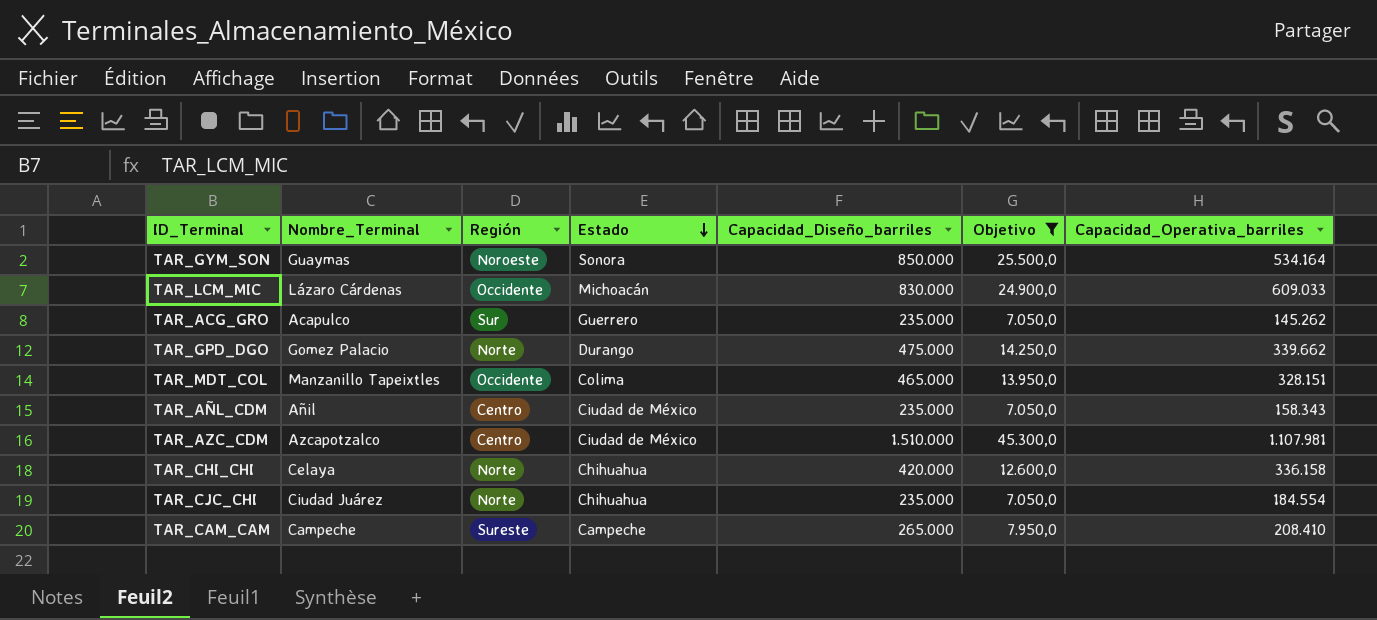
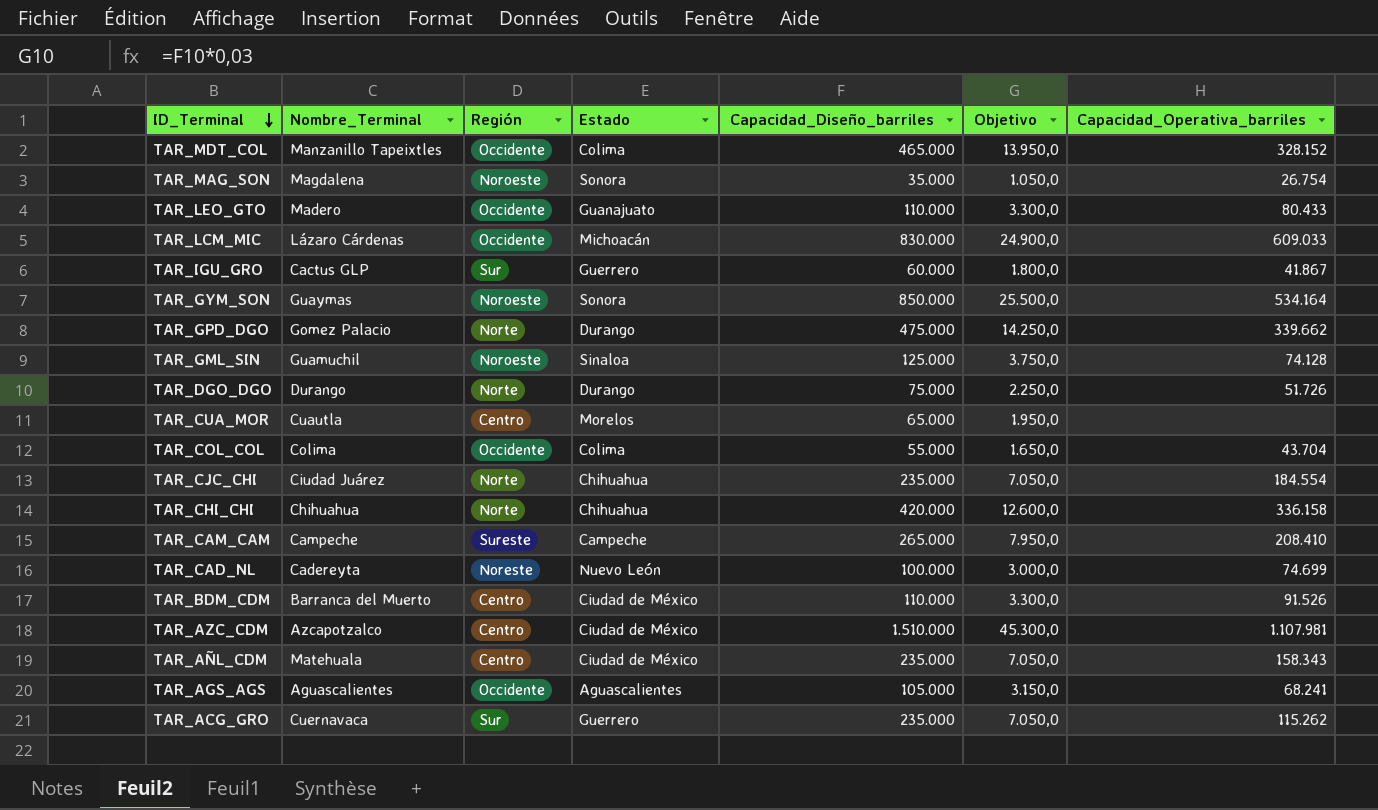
filter: Objetivo >= 7.050,0 -> none
row order: Estado descending -> ID_Terminal descending
TAR_MDT_COL | Capacidad_Operativa_barriles: 328.151 -> 328.152
TAR_CHI_CHI | Nombre_Terminal: Celaya -> Chihuahua
TAR_AÑL_CDM | Nombre_Terminal: Añil -> Matehuala
TAR_ACG_GRO | Nombre_Terminal: Acapulco -> Cuernavaca
TAR_ACG_GRO | Capacidad_Operativa_barriles: 145.262 -> 115.262

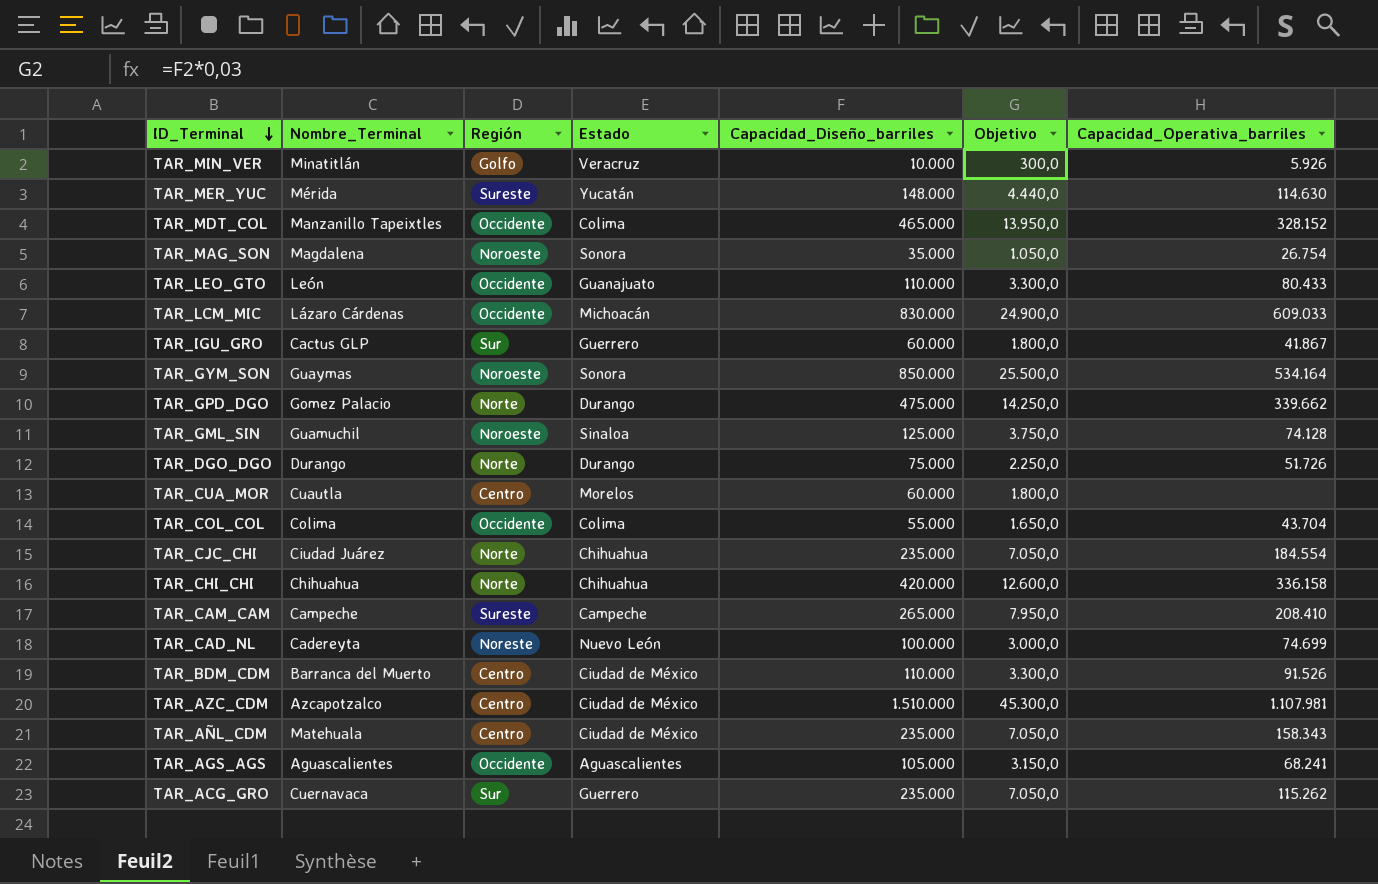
row TAR_MIN_VER: none -> Minatitlán | Golfo | Veracruz | 10.000 | 300,0 | 5.926
row TAR_MER_YUC: none -> Mérida | Sureste | Yucatán | 148.000 | 4.440,0 | 114.630
TAR_LEO_GTO | Nombre_Terminal: Madero -> León
TAR_CUA_MOR | Capacidad_Diseño_barriles: 65.000 -> 60.000
TAR_CUA_MOR | Objetivo: 1.950,0 -> 1.800,0

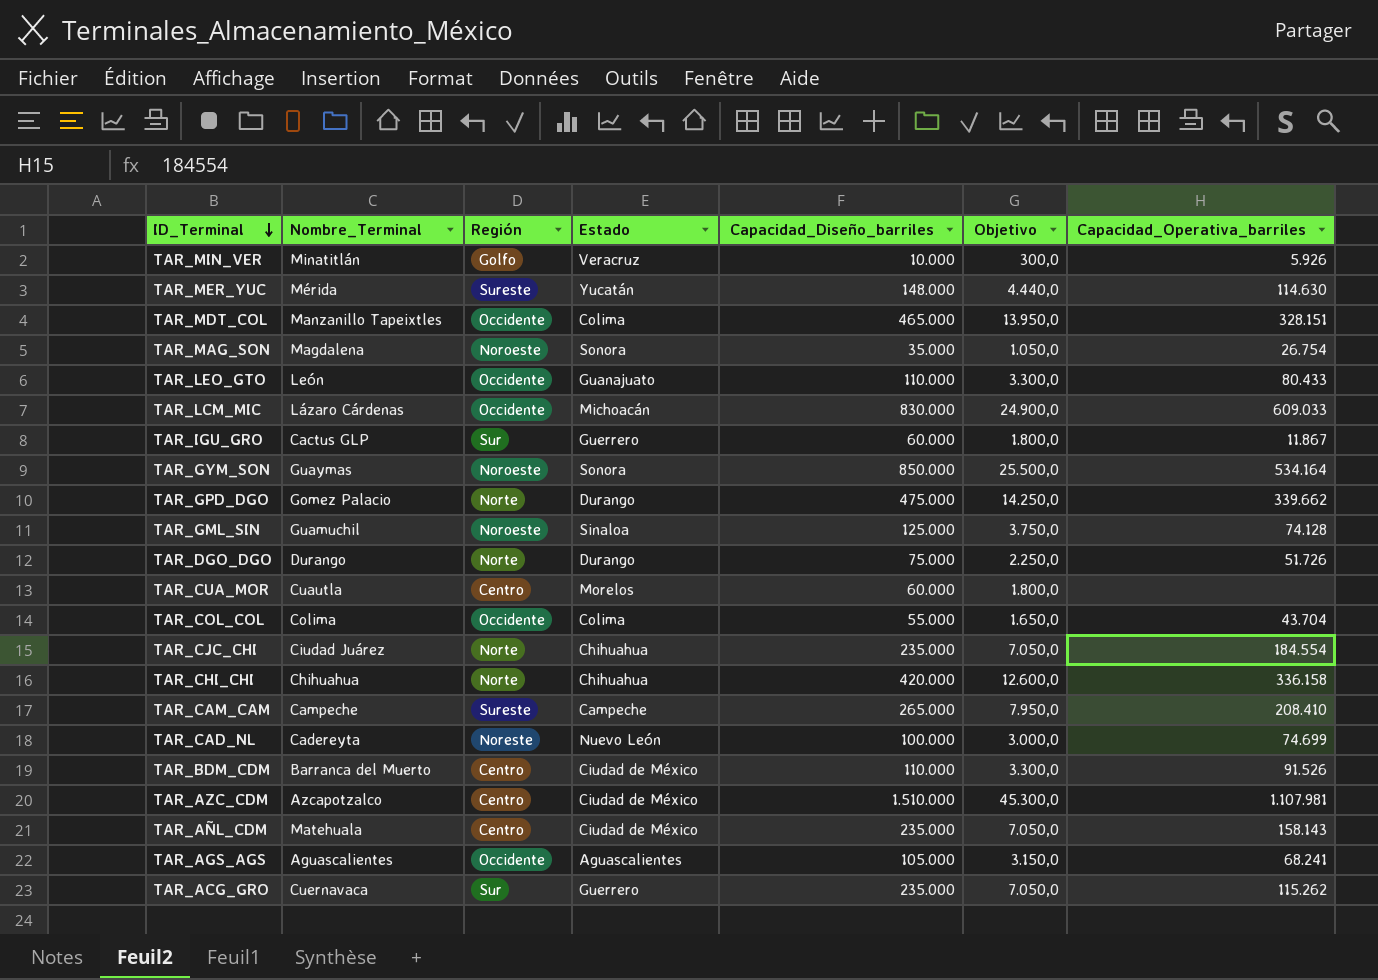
TAR_MDT_COL | Capacidad_Operativa_barriles: 328.152 -> 328.151
TAR_IGU_GRO | Capacidad_Operativa_barriles: 41.867 -> 11.867
TAR_AÑL_CDM | Capacidad_Operativa_barriles: 158.343 -> 158.143

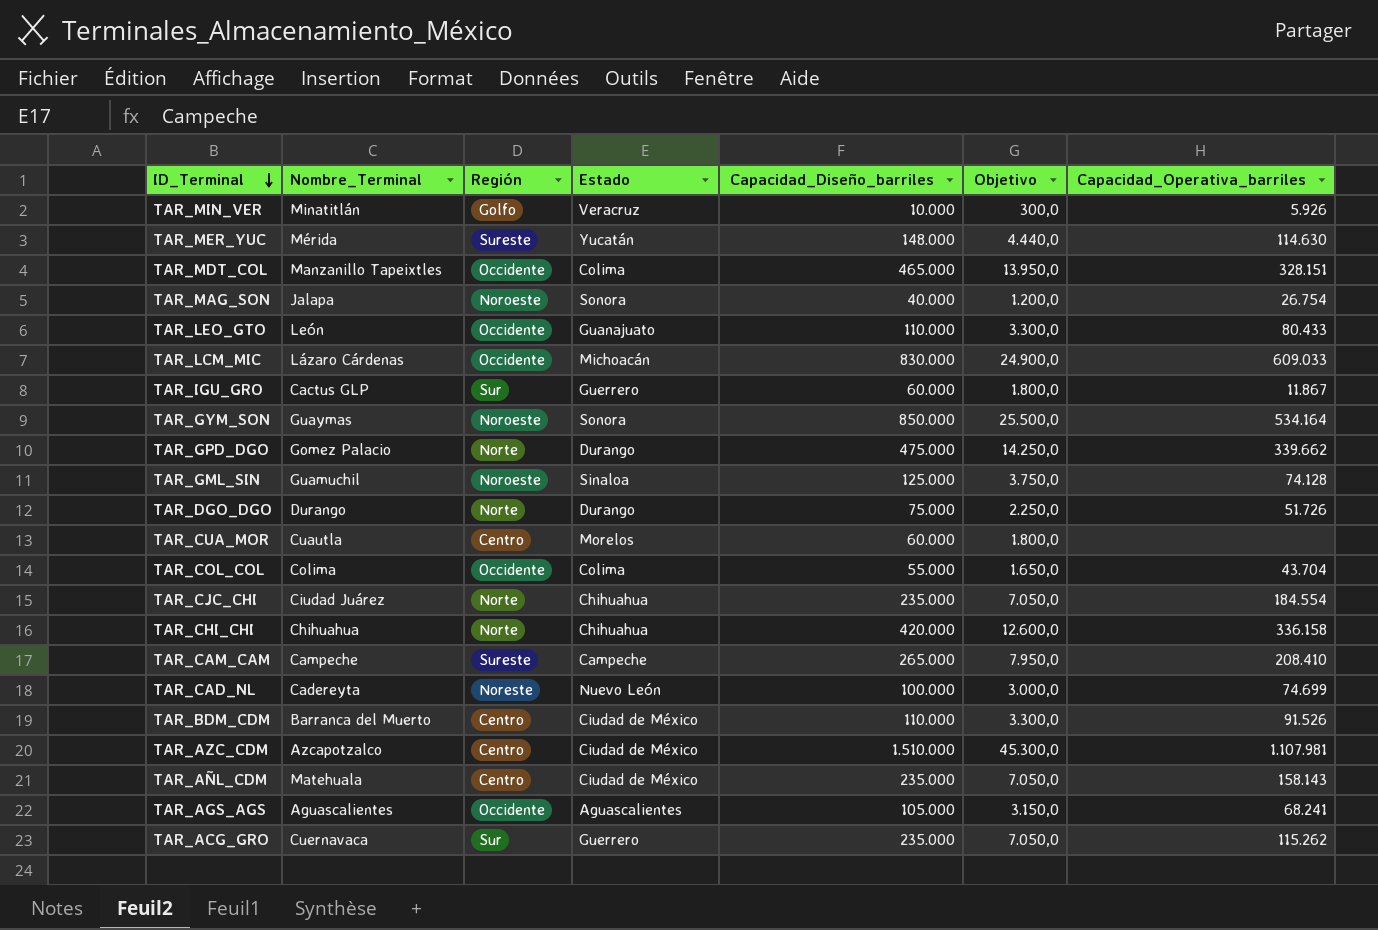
TAR_MAG_SON | Nombre_Terminal: Magdalena -> Jalapa
TAR_MAG_SON | Capacidad_Diseño_barriles: 35.000 -> 40.000
TAR_MAG_SON | Objetivo: 1.050,0 -> 1.200,0

